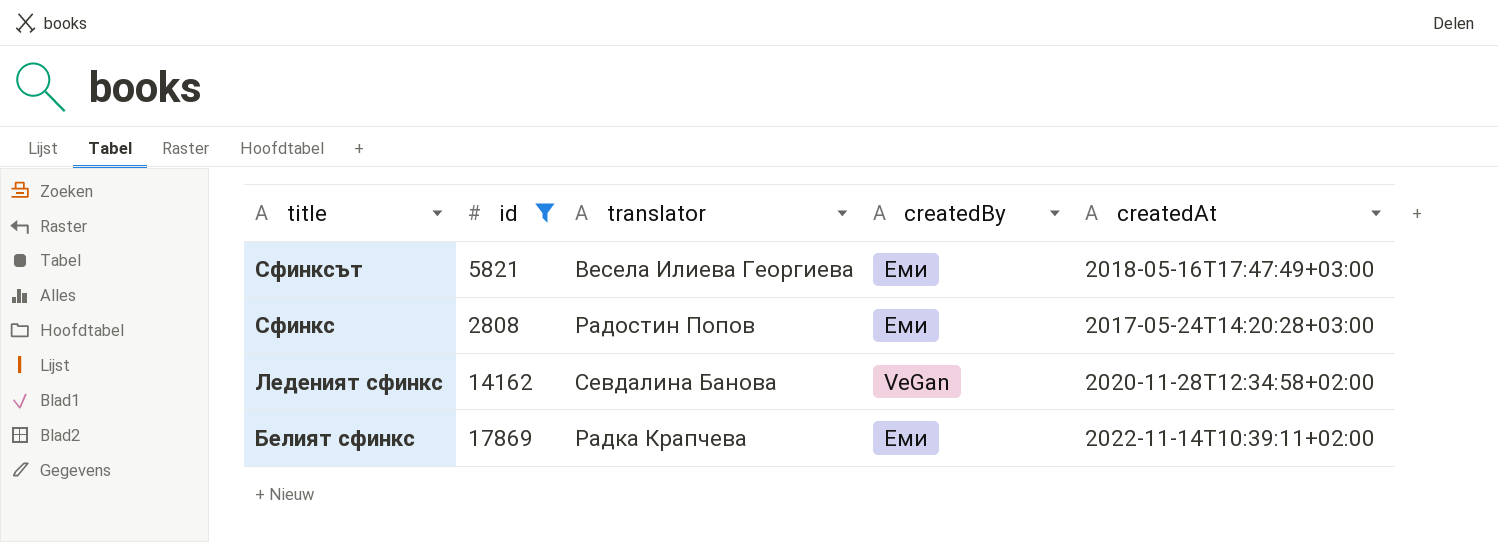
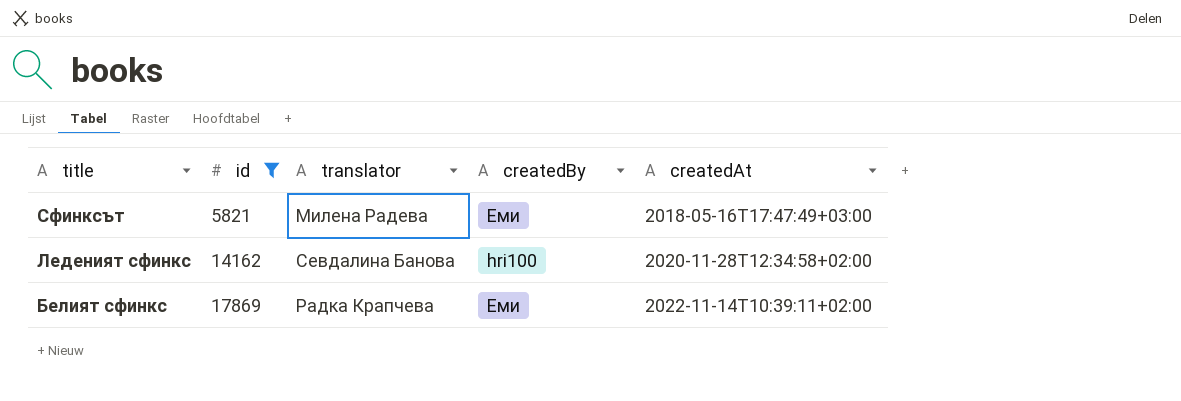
row Сфинкс: 2808 | Радостин Попов | Еми | 2017-05-24T14:20:28+03:00 -> none
Сфинксът | translator: Весела Илиева Георгиева -> Милена Радева
Леденият сфинкс | createdBy: VeGan -> hri100

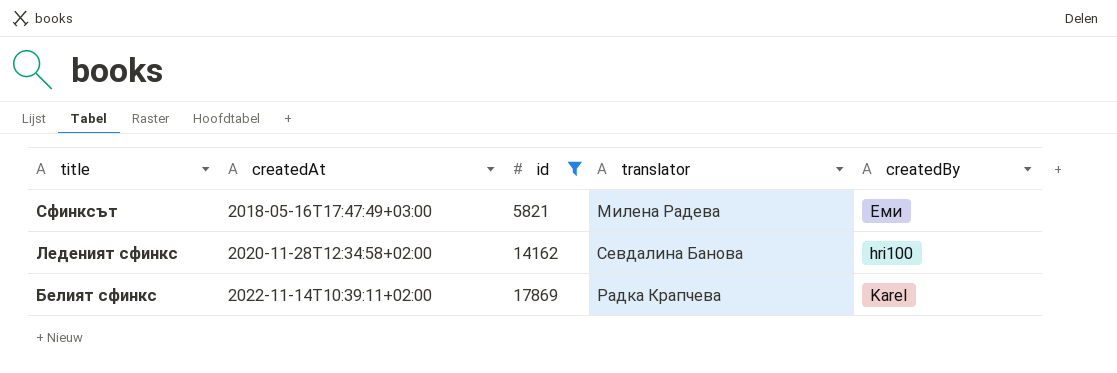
column createdAt | position: 5 -> 2
Белият сфинкс | createdBy: Еми -> Karel

